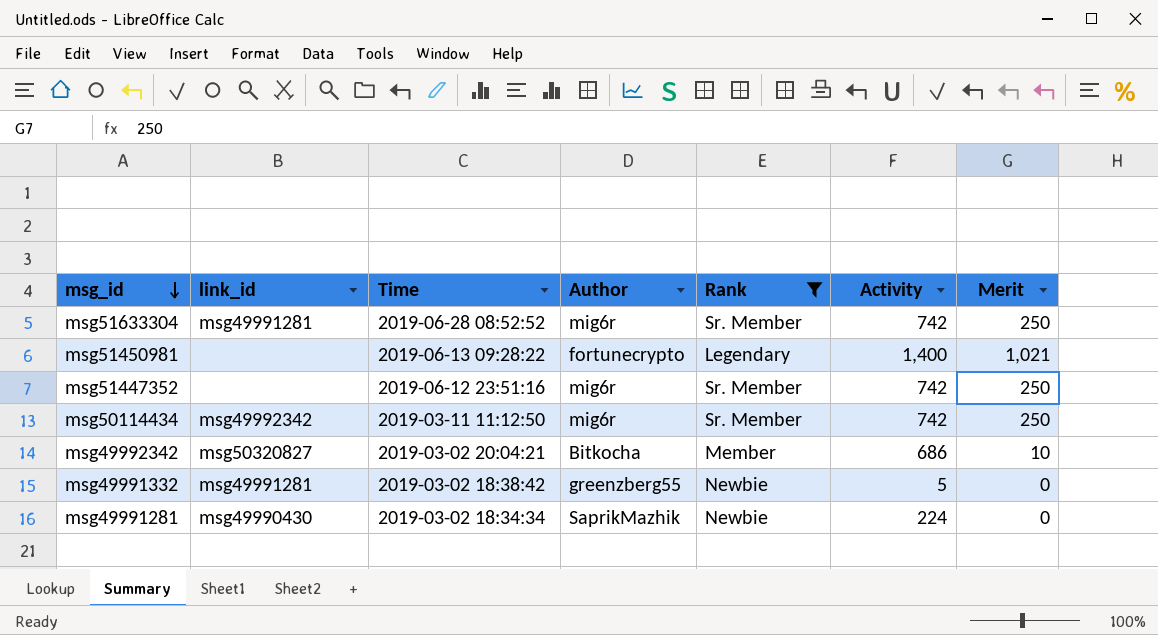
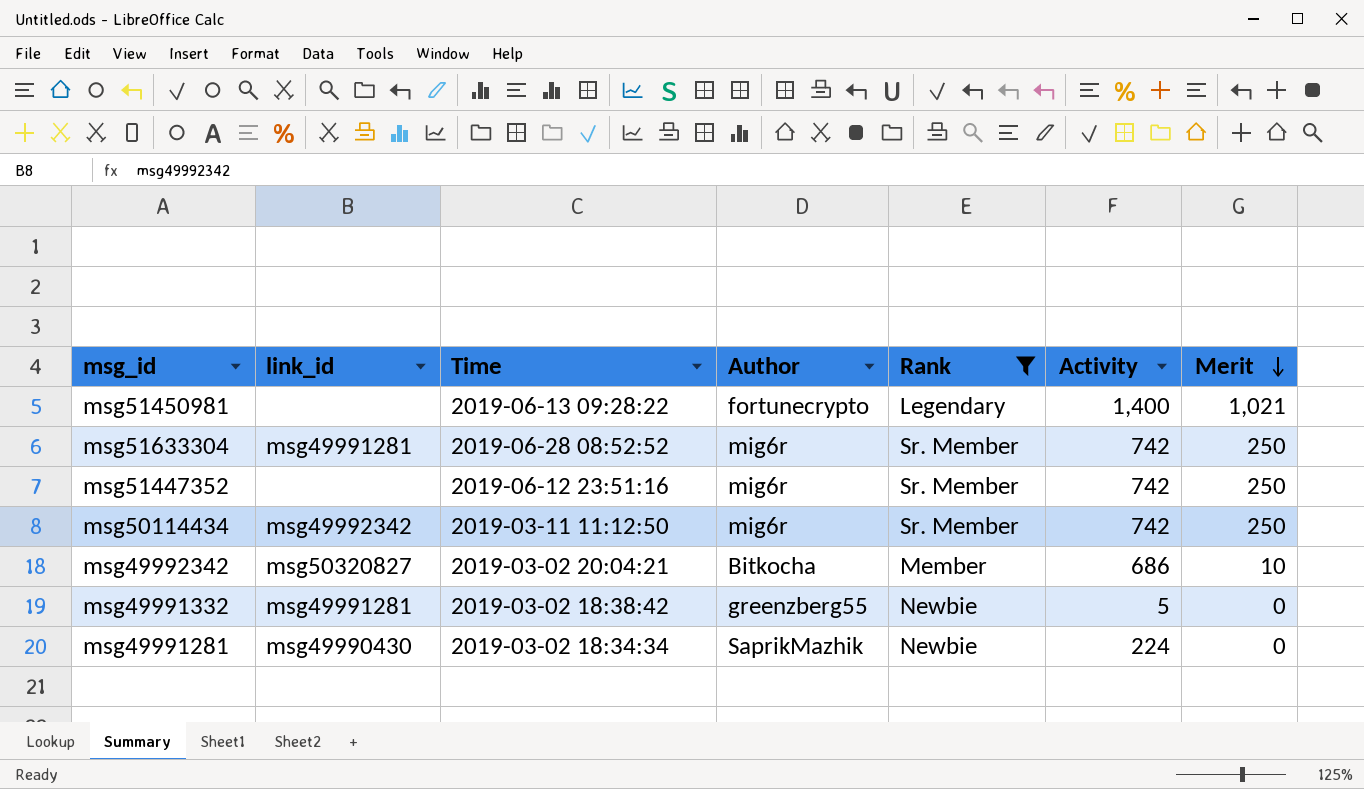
row order: msg_id descending -> Merit descending

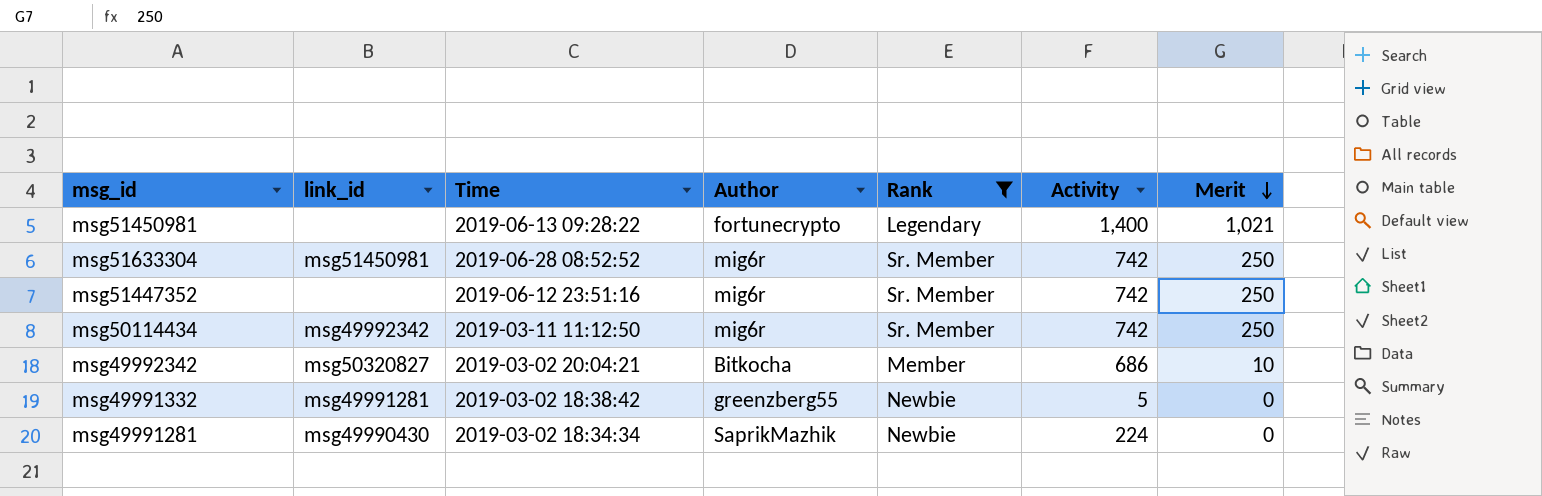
msg51633304 | link_id: msg49991281 -> msg51450981

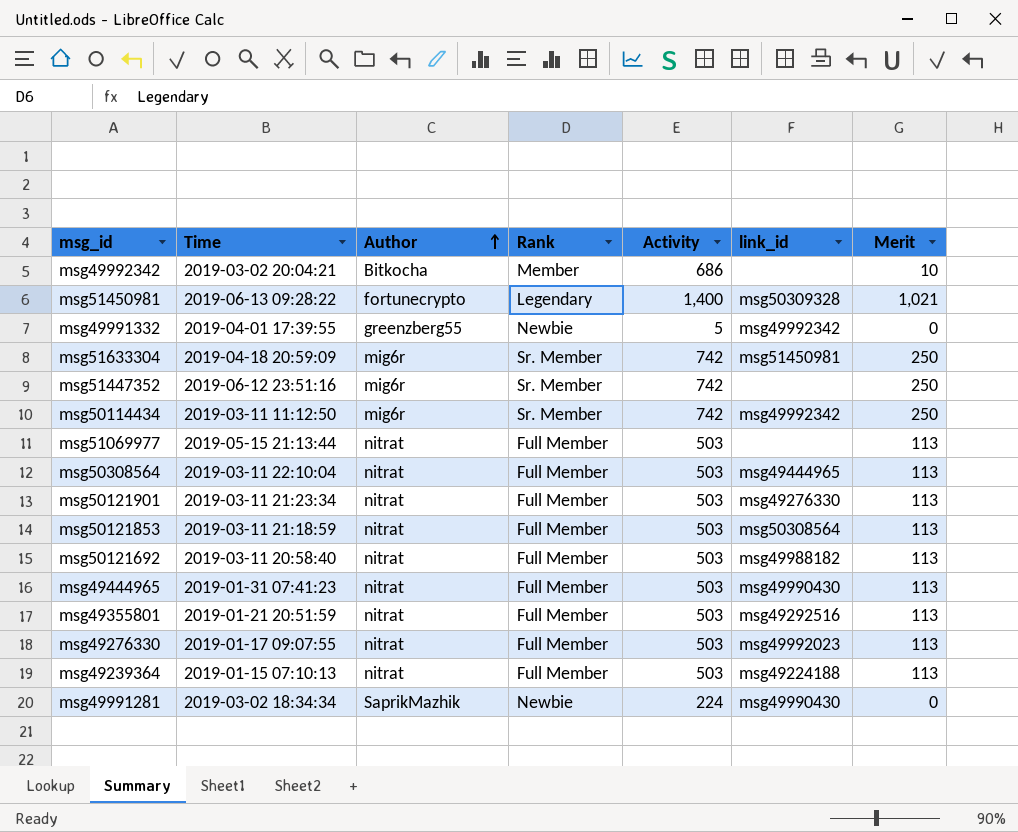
filter: Rank != Full Member -> none
row order: Merit descending -> Author ascending
column link_id | position: 2 -> 6
msg49992342 | link_id: msg50320827 -> none
msg51450981 | link_id: none -> msg50309328
msg49991332 | Time: 2019-03-02 18:38:42 -> 2019-04-01 17:39:55
msg49991332 | link_id: msg49991281 -> msg49992342
msg51633304 | Time: 2019-06-28 08:52:52 -> 2019-04-18 20:59:09

